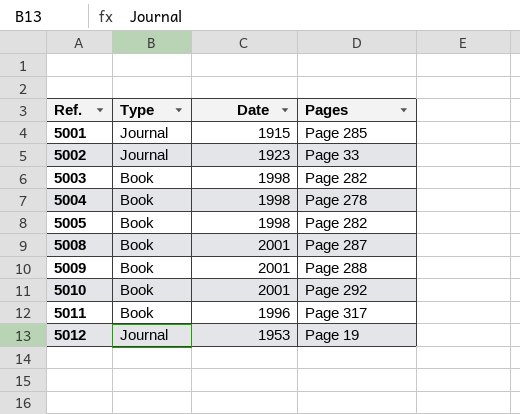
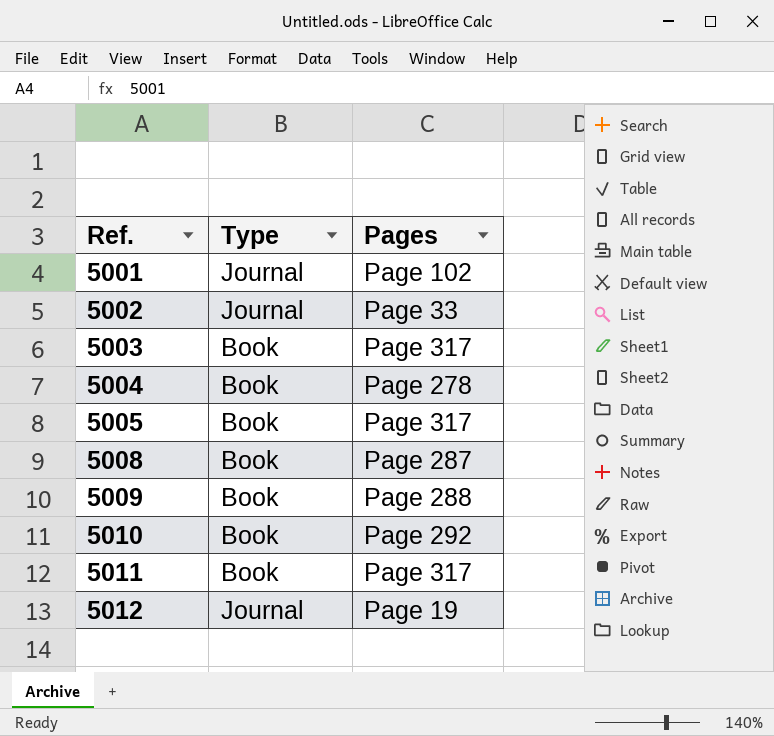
column Date | position: 3 -> none
5001 | Pages: Page 285 -> Page 102
5003 | Pages: Page 282 -> Page 317
5005 | Pages: Page 282 -> Page 317

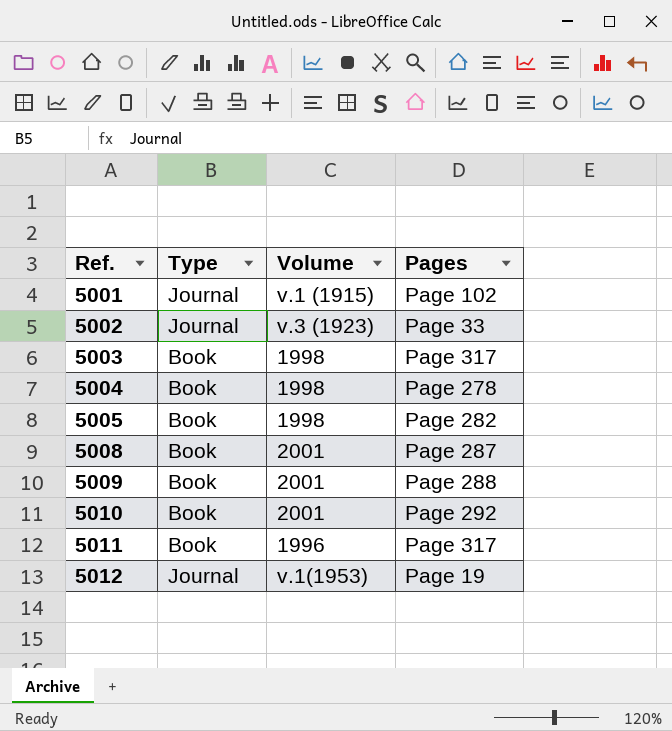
column Volume | position: none -> 3
5005 | Pages: Page 317 -> Page 282

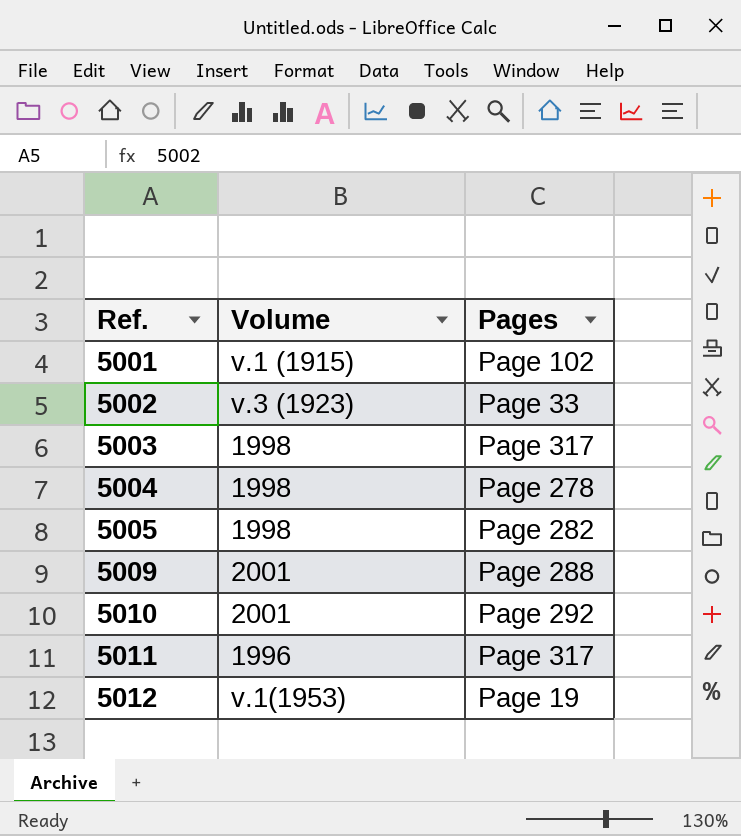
column Type | position: 2 -> none
row 5008: Book | 2001 | Page 287 -> none

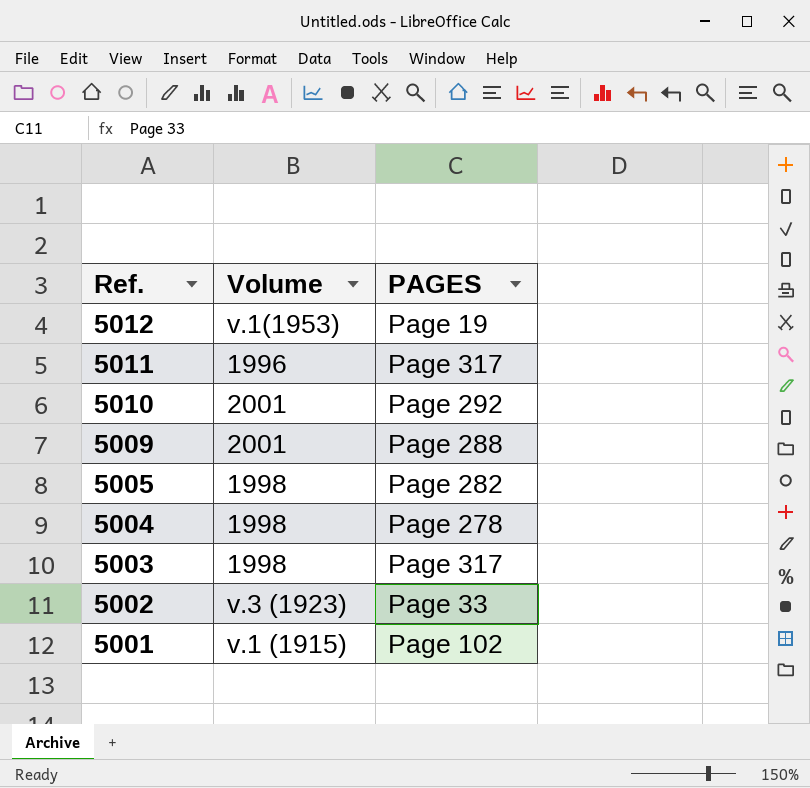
row order: Ref. ascending -> Ref. descending
column name: Pages -> PAGES

